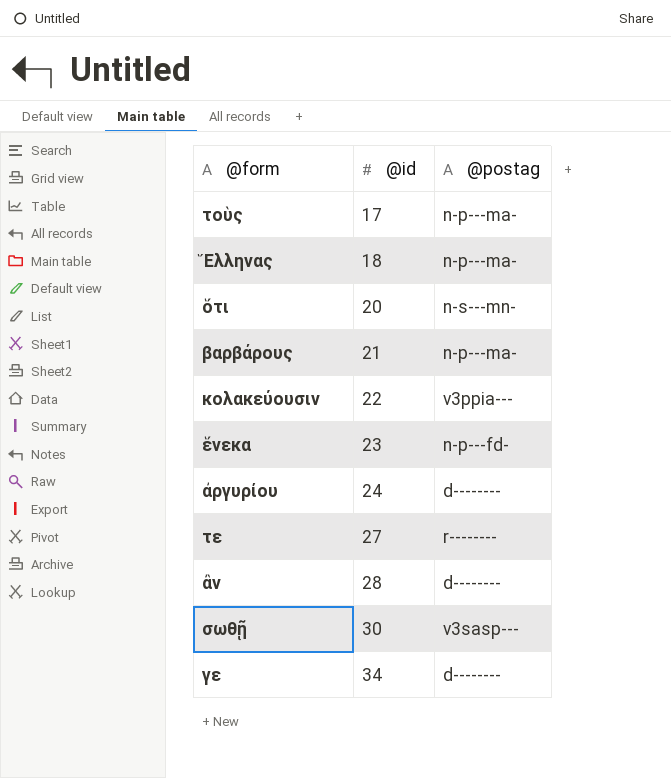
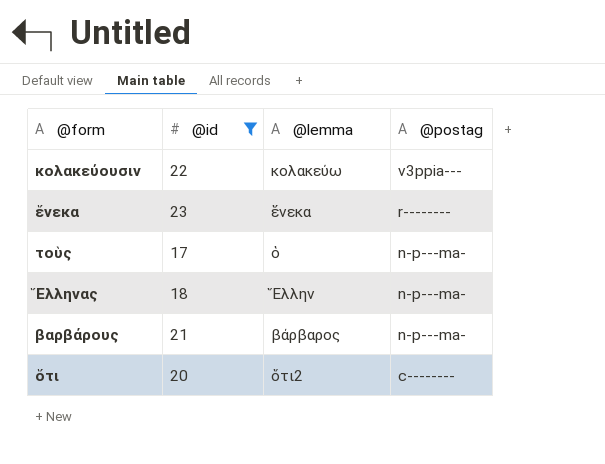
filter: none -> @id <= 23
row order: @id ascending -> @postag descending
column @lemma | position: none -> 3
ἕνεκα | @postag: n-p---fd- -> r--------
ὅτι | @postag: n-s---mn- -> c--------

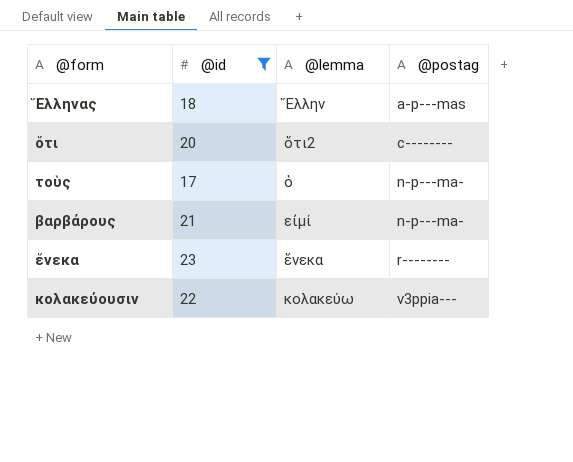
row order: @postag descending -> @postag ascending
Ἕλληνας | @postag: n-p---ma- -> a-p---mas
βαρβάρους | @lemma: βάρβαρος -> εἰμί

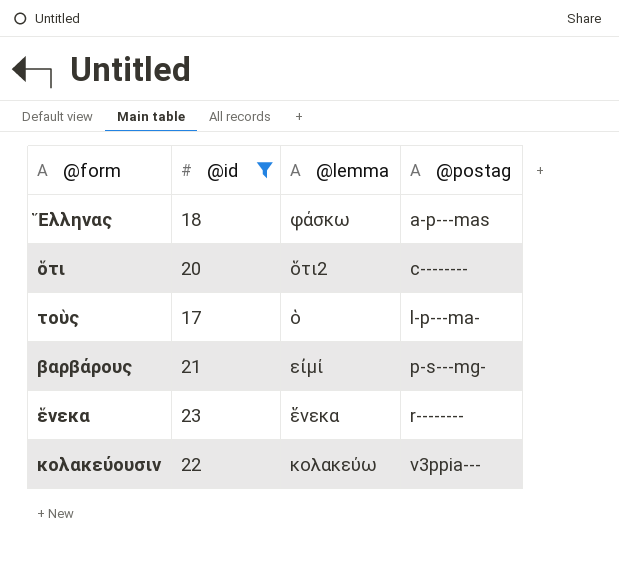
Ἕλληνας | @lemma: Ἕλλην -> φάσκω
τοὺς | @postag: n-p---ma- -> l-p---ma-
βαρβάρους | @postag: n-p---ma- -> p-s---mg-

